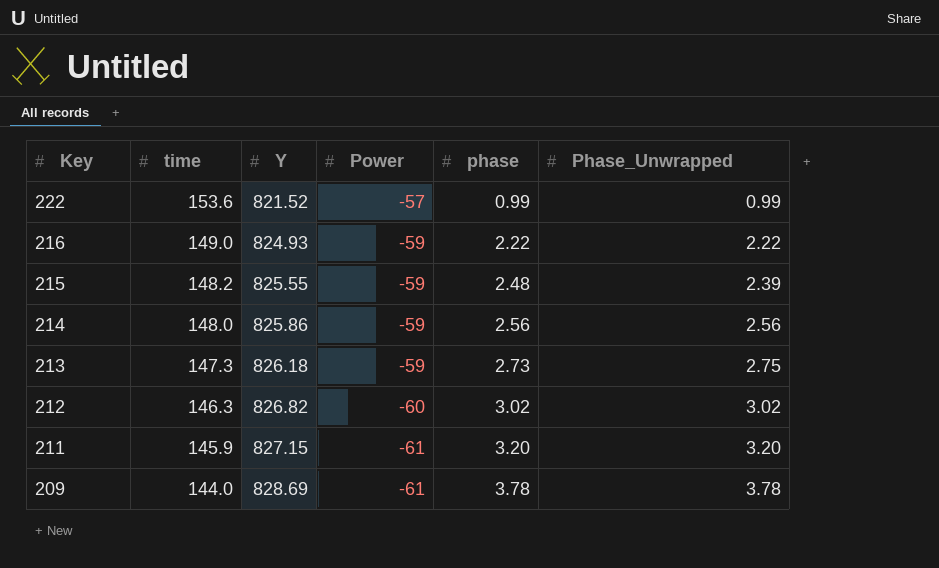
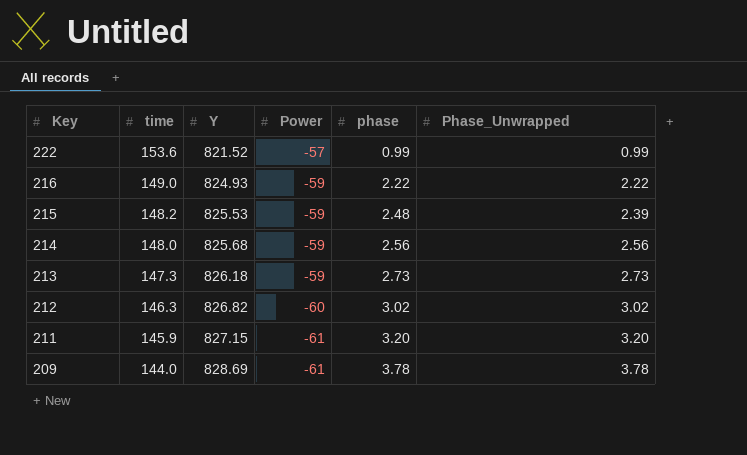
215 | Y: 825.55 -> 825.53
214 | Y: 825.86 -> 825.68
213 | Phase_Unwrapped: 2.75 -> 2.73

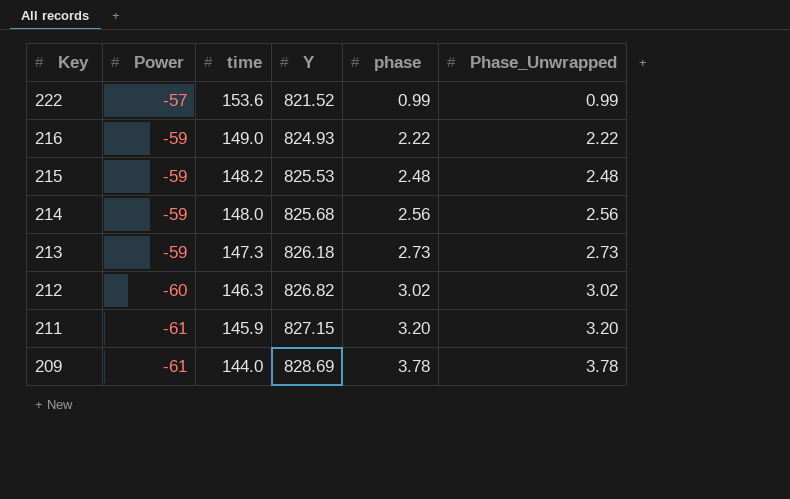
column Power | position: 4 -> 2
215 | Phase_Unwrapped: 2.39 -> 2.48

